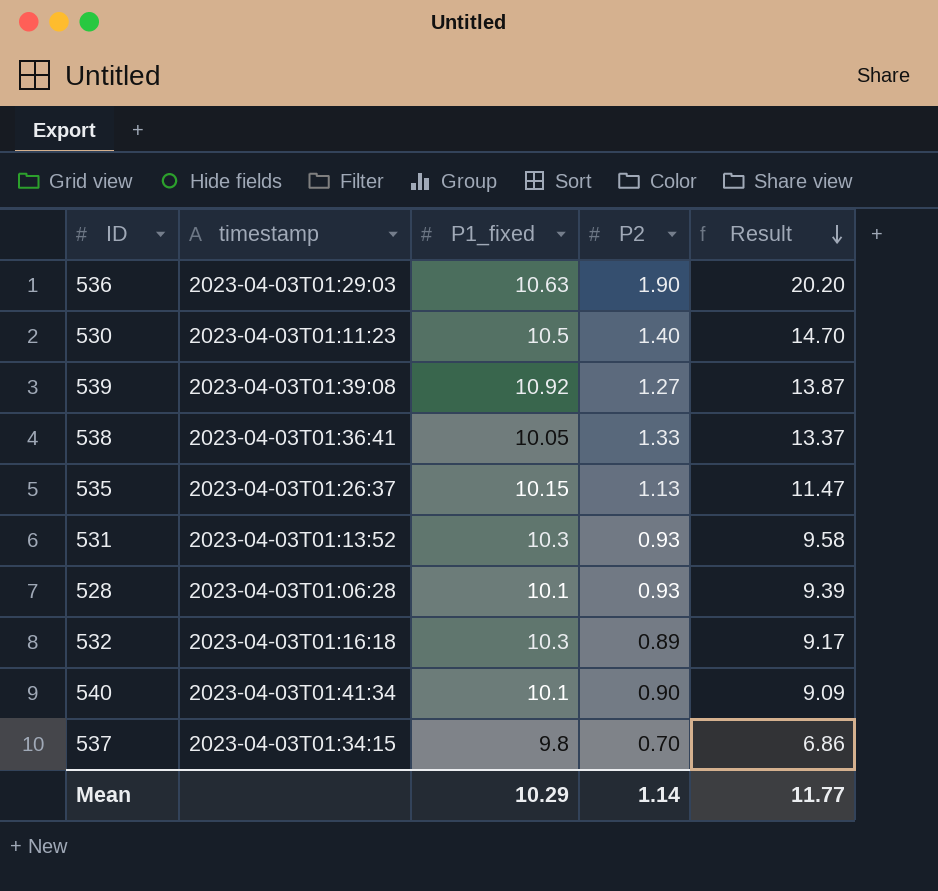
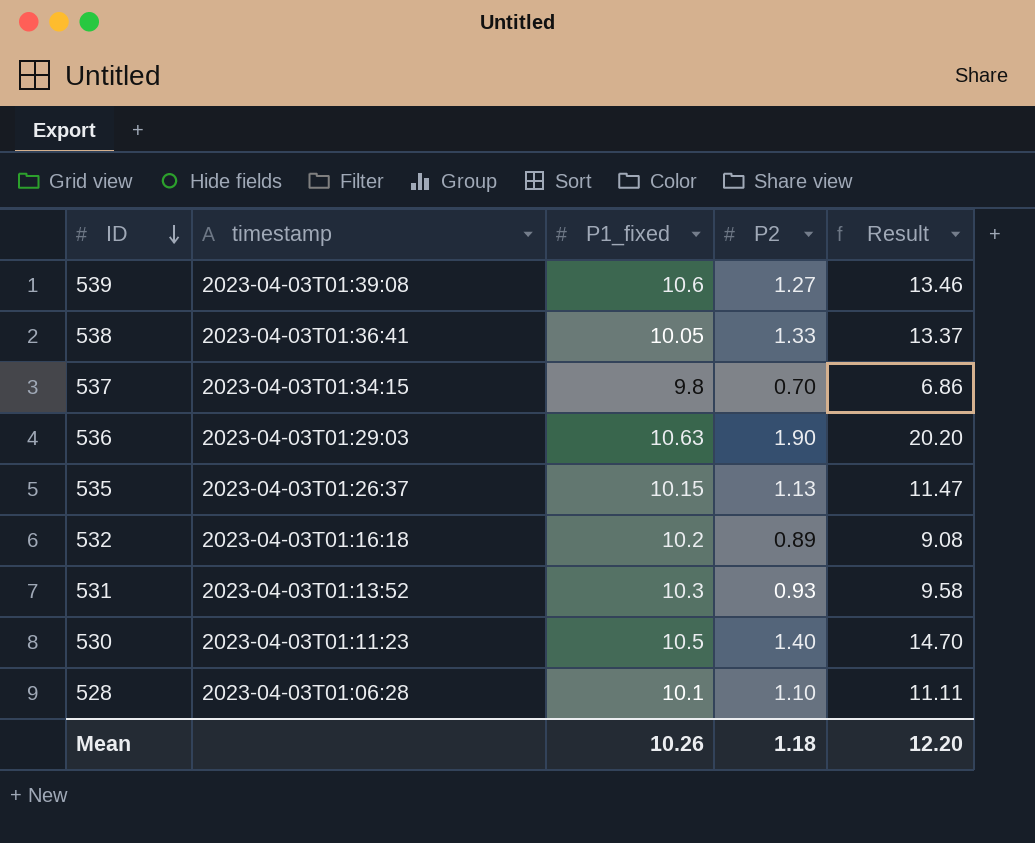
row order: Result descending -> ID descending
row 540: 2023-04-03T01:41:34 | 10.1 | 0.90 | 9.09 -> none
539 | P1_fixed: 10.92 -> 10.6
539 | Result: 13.87 -> 13.46
532 | P1_fixed: 10.3 -> 10.2
532 | Result: 9.17 -> 9.08
528 | P2: 0.93 -> 1.10
528 | Result: 9.39 -> 11.11
Mean | P1_fixed: 10.29 -> 10.26
Mean | P2: 1.14 -> 1.18
Mean | Result: 11.77 -> 12.20

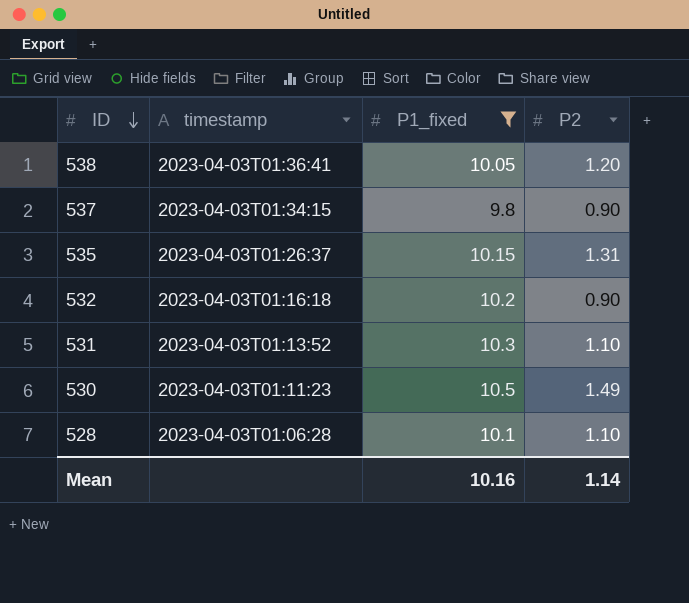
filter: none -> P1_fixed <= 10.5
column Result | formula: [P1_fixed] * [P2] -> none
538 | P2: 1.33 -> 1.20
537 | P2: 0.70 -> 0.90
535 | P2: 1.13 -> 1.31
532 | P2: 0.89 -> 0.90
531 | P2: 0.93 -> 1.10
530 | P2: 1.40 -> 1.49
Mean | P1_fixed: 10.26 -> 10.16
Mean | P2: 1.18 -> 1.14

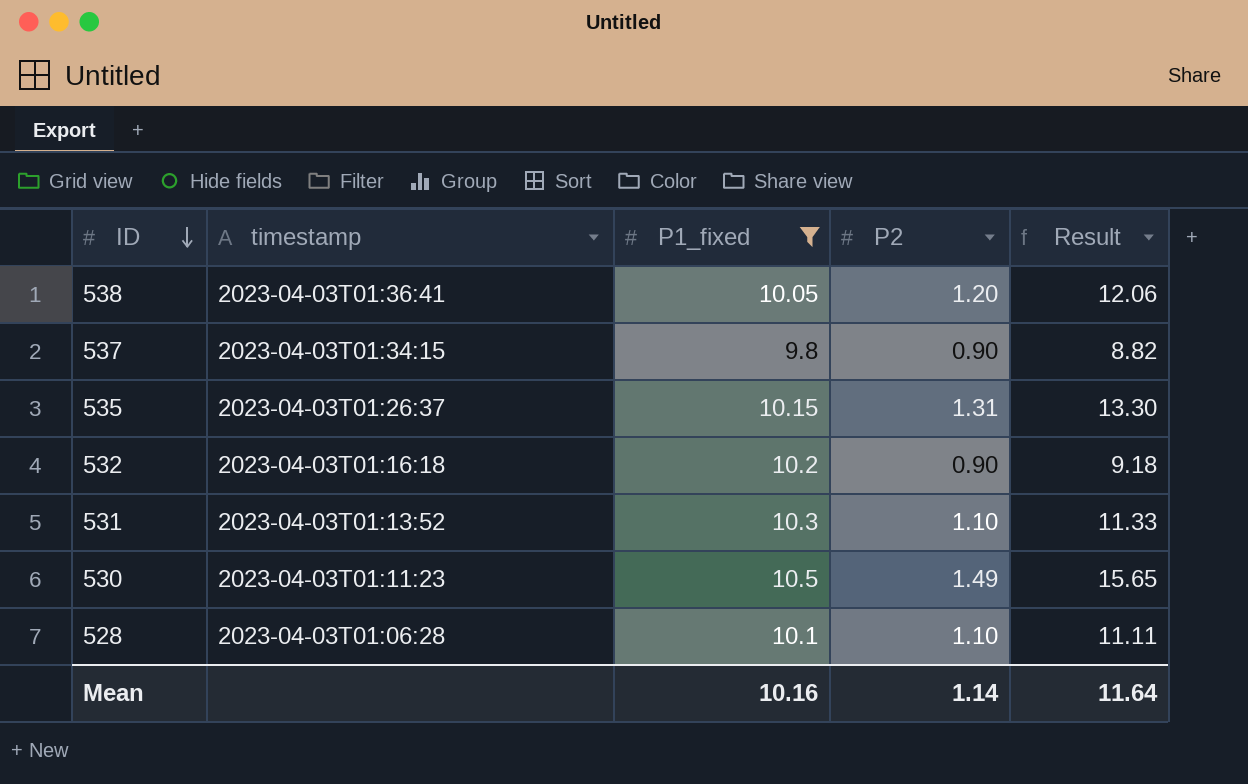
column Result | formula: none -> [P1_fixed] * [P2]

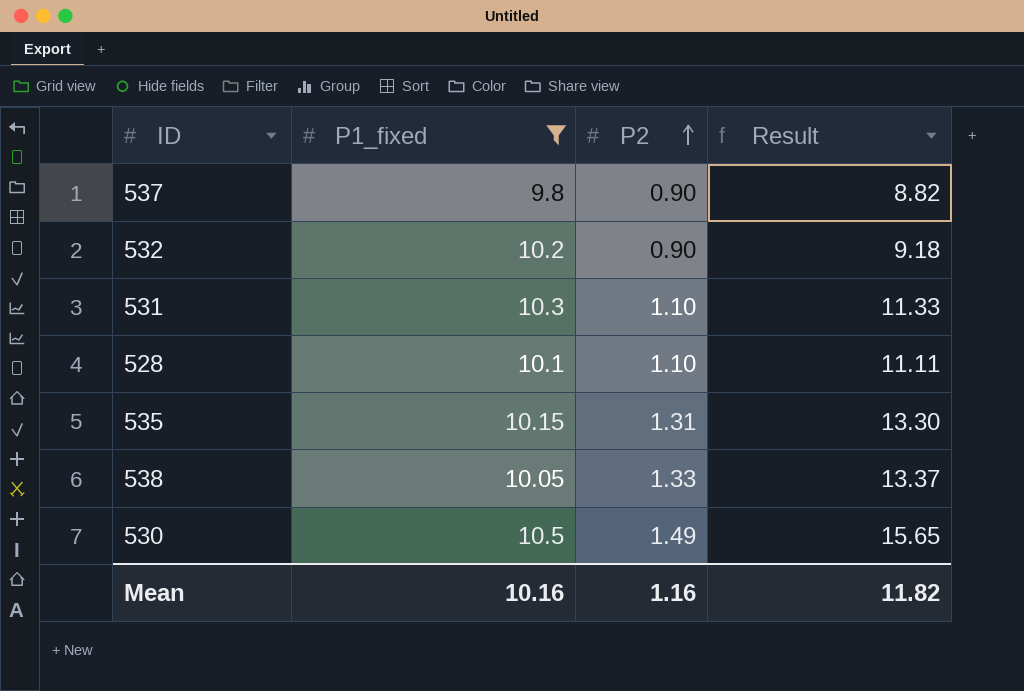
row order: ID descending -> P2 ascending
column timestamp | position: 2 -> none
538 | P2: 1.20 -> 1.33
538 | Result: 12.06 -> 13.37
Mean | P2: 1.14 -> 1.16
Mean | Result: 11.64 -> 11.82

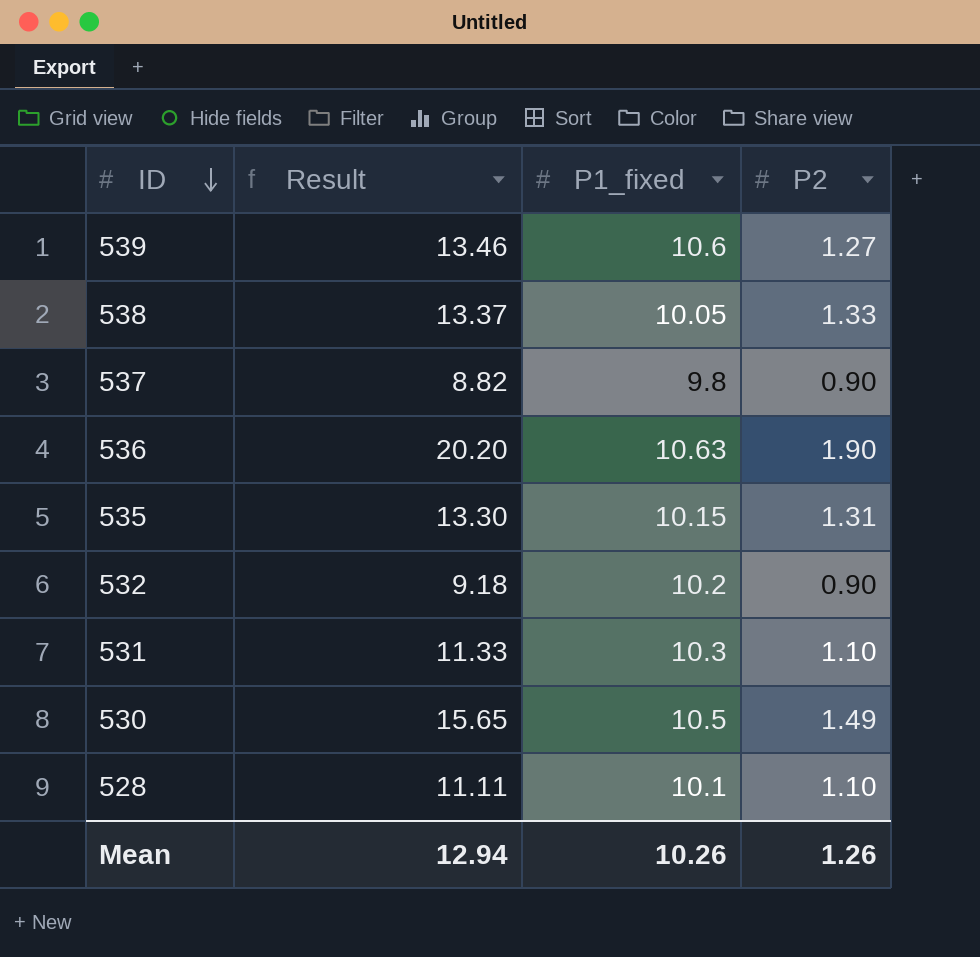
filter: P1_fixed <= 10.5 -> none
row order: P2 ascending -> ID descending
column Result | position: 4 -> 2
Mean | Result: 11.82 -> 12.94
Mean | P1_fixed: 10.16 -> 10.26
Mean | P2: 1.16 -> 1.26

